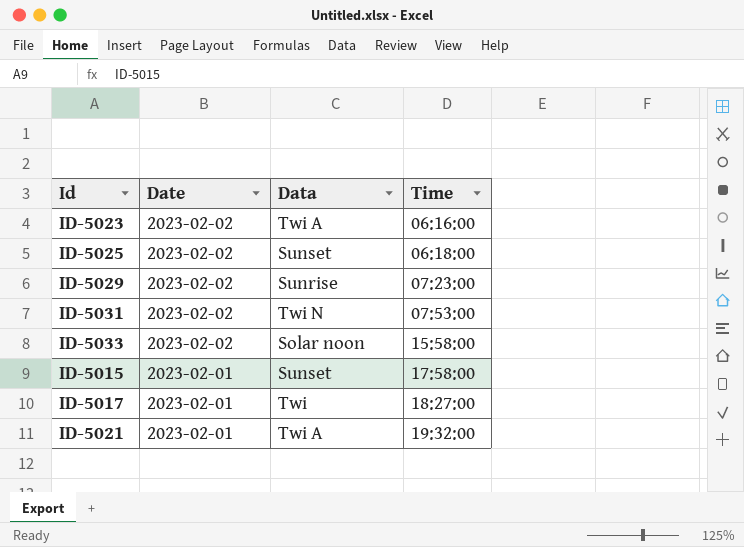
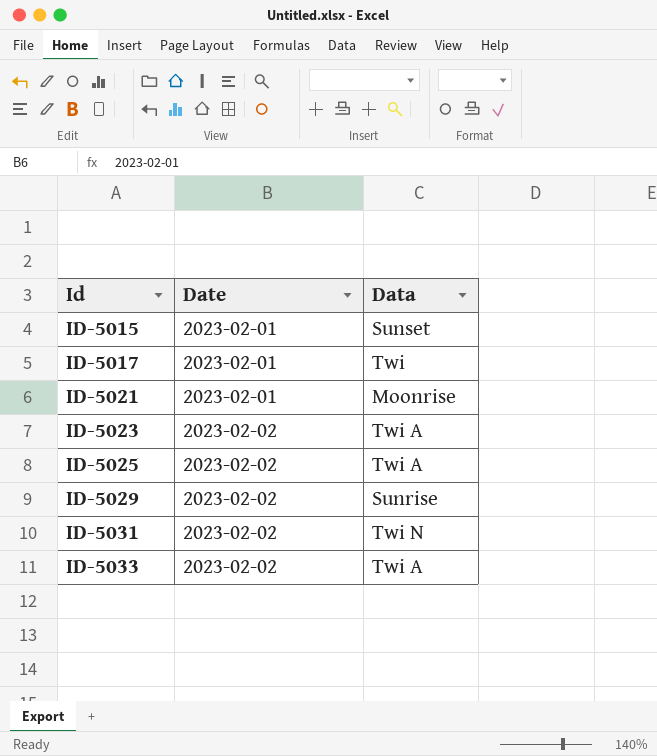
row order: Date descending -> Id ascending
column Time | position: 4 -> none
ID-5021 | Data: Twi A -> Moonrise
ID-5025 | Data: Sunset -> Twi A
ID-5033 | Data: Solar noon -> Twi A

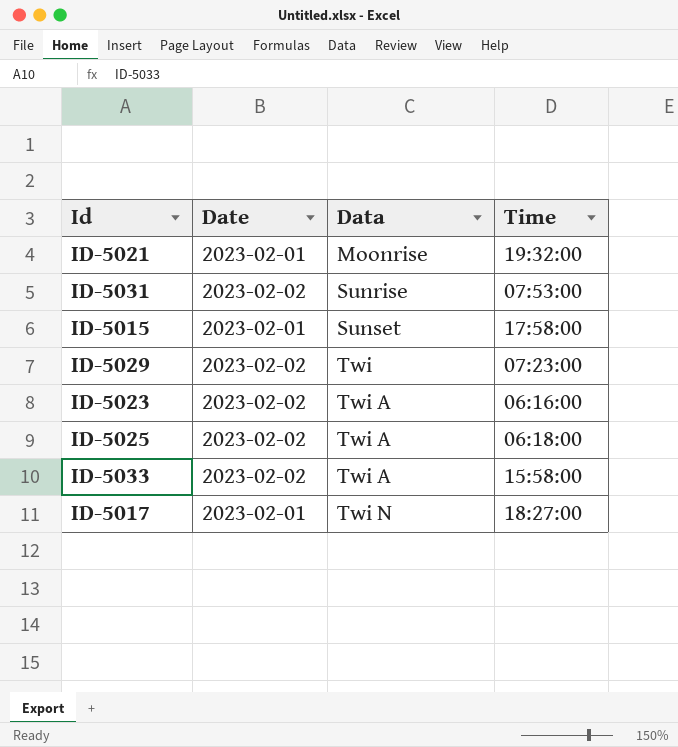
row order: Id ascending -> Data ascending
column Time | position: none -> 4
ID-5031 | Data: Twi N -> Sunrise
ID-5029 | Data: Sunrise -> Twi
ID-5017 | Data: Twi -> Twi N

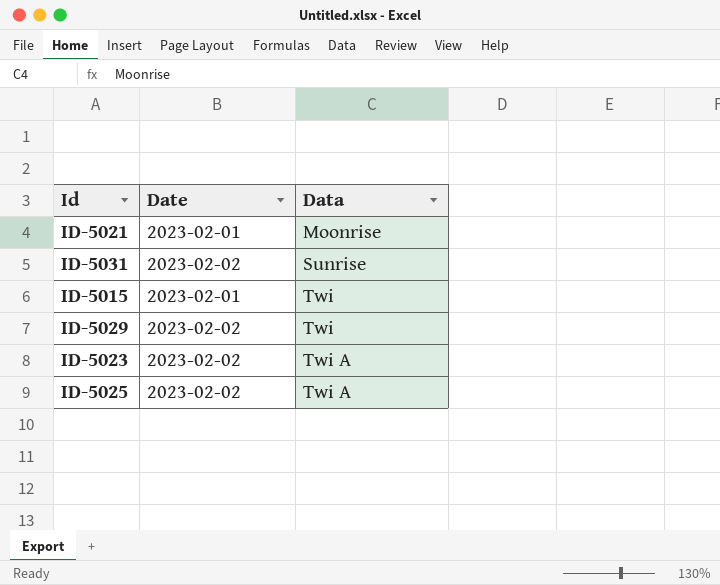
column Time | position: 4 -> none
row ID-5033: 2023-02-02 | Twi A | 15:58:00 -> none
row ID-5017: 2023-02-01 | Twi N | 18:27:00 -> none
ID-5015 | Data: Sunset -> Twi

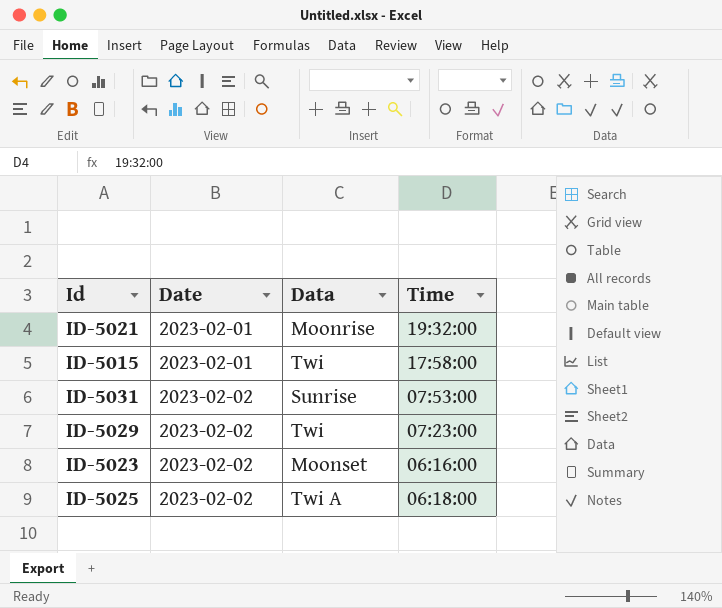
row order: Data ascending -> Date ascending
column Time | position: none -> 4
ID-5023 | Data: Twi A -> Moonset

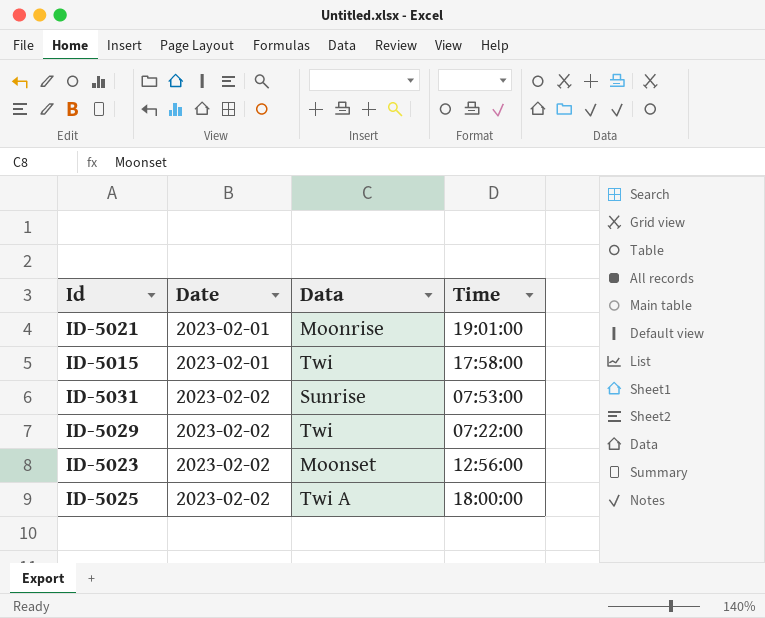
ID-5021 | Time: 19:32:00 -> 19:01:00
ID-5029 | Time: 07:23:00 -> 07:22:00
ID-5023 | Time: 06:16:00 -> 12:56:00
ID-5025 | Time: 06:18:00 -> 18:00:00

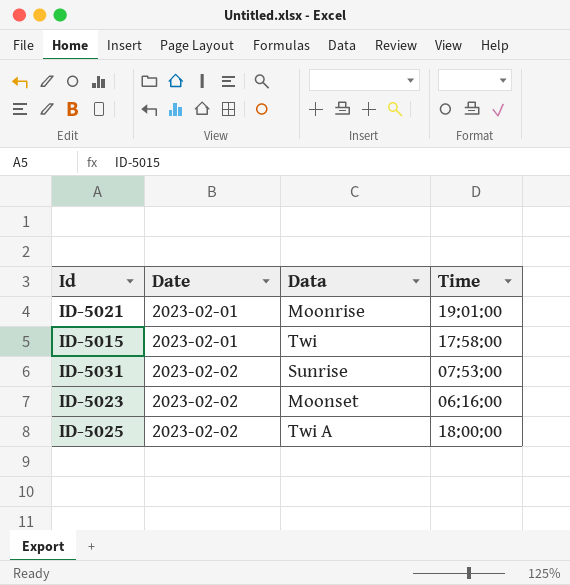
row ID-5029: 2023-02-02 | Twi | 07:22:00 -> none
ID-5023 | Time: 12:56:00 -> 06:16:00

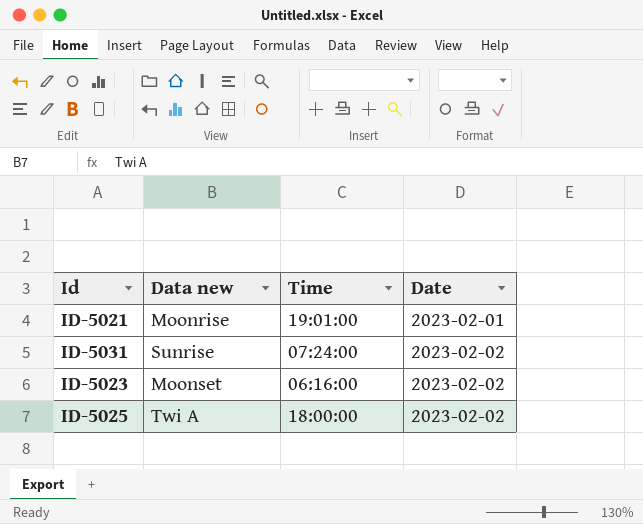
column name: Data -> Data new
column Date | position: 2 -> 4
row ID-5015: 2023-02-01 | Twi | 17:58:00 -> none
ID-5031 | Time: 07:53:00 -> 07:24:00

